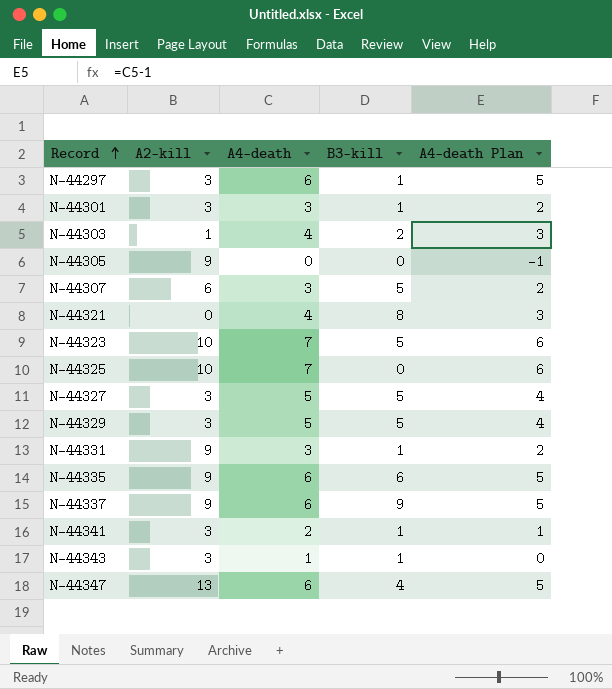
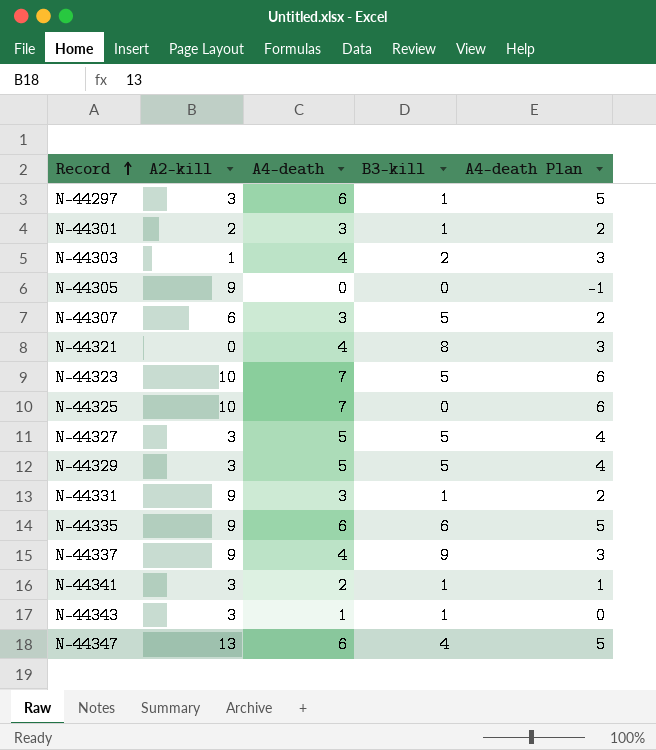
N-44301 | A2-kill: 3 -> 2
N-44337 | A4-death: 6 -> 4
N-44337 | A4-death Plan: 5 -> 3

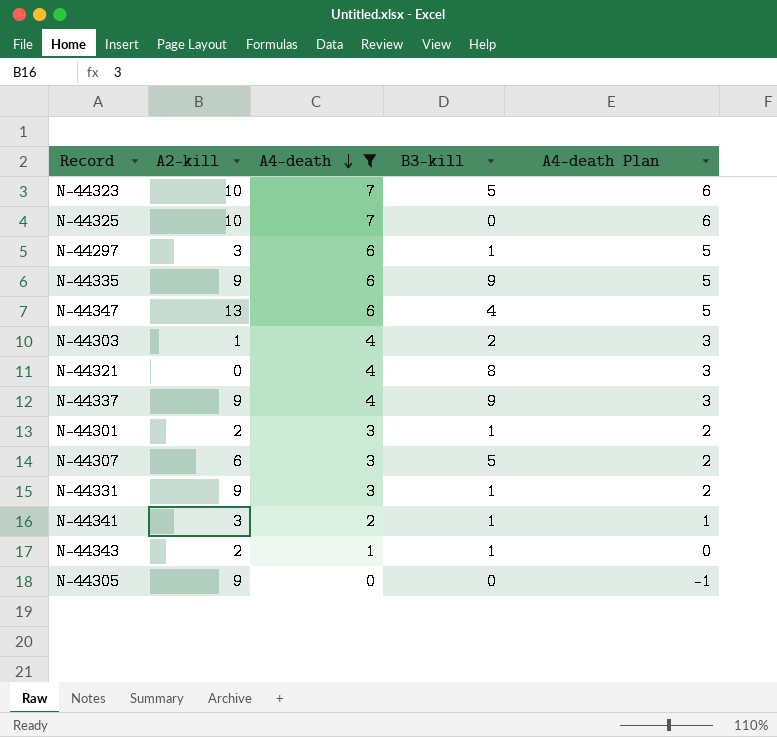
filter: none -> A4-death != 5
row order: Record ascending -> A4-death descending
N-44335 | B3-kill: 6 -> 9
N-44343 | A2-kill: 3 -> 2

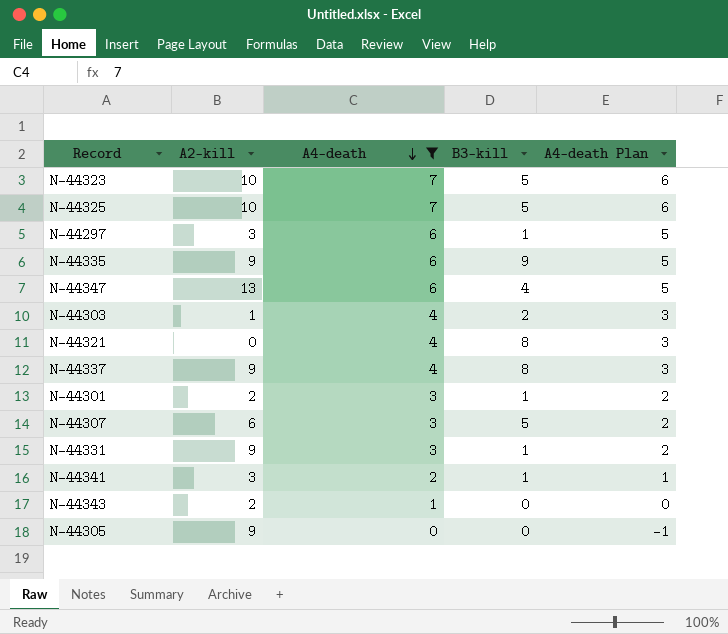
N-44325 | B3-kill: 0 -> 5
N-44337 | B3-kill: 9 -> 8
N-44343 | B3-kill: 1 -> 0

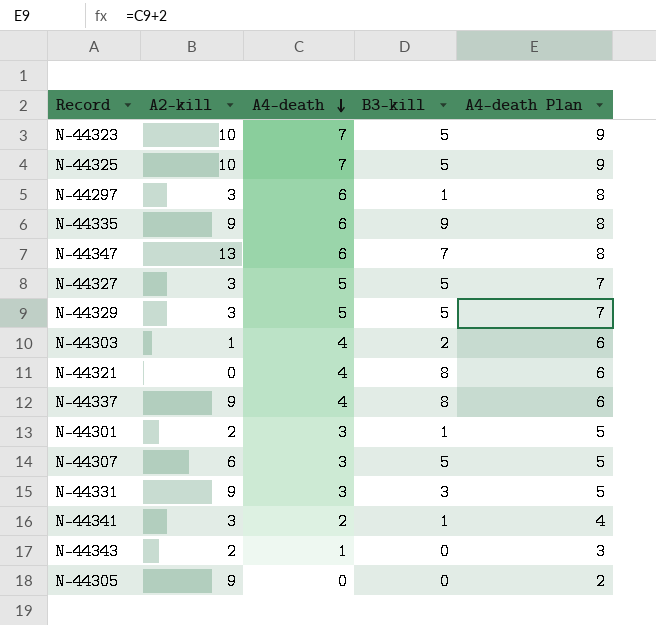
filter: A4-death != 5 -> none
column A4-death Plan | formula: [A4-death] - 1 -> [A4-death] + 2
N-44347 | B3-kill: 4 -> 7
N-44331 | B3-kill: 1 -> 3

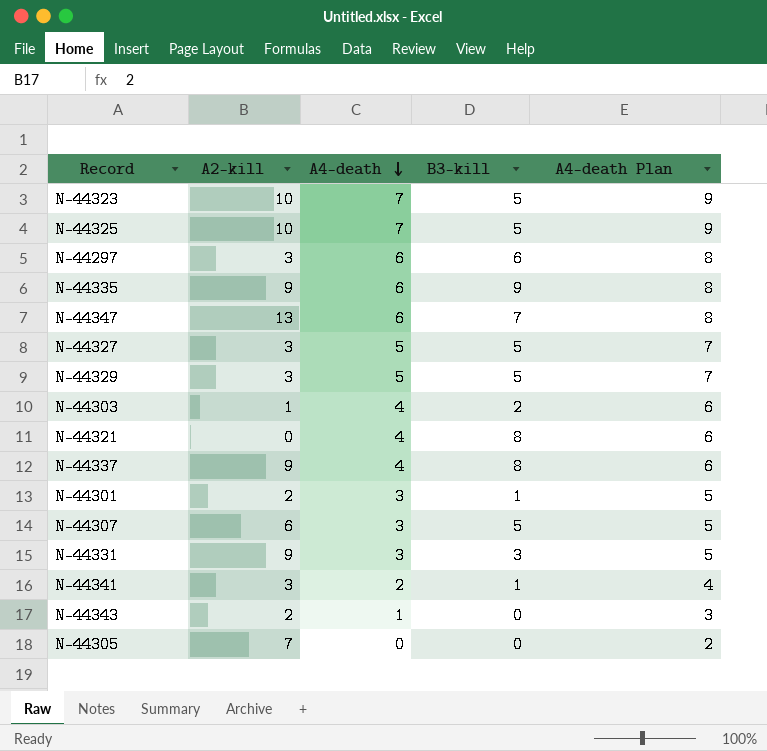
N-44297 | B3-kill: 1 -> 6
N-44305 | A2-kill: 9 -> 7

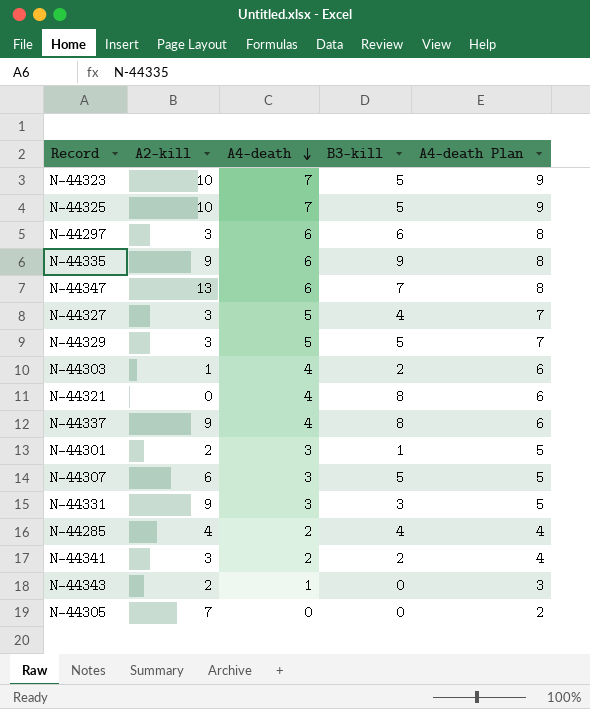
N-44327 | B3-kill: 5 -> 4
row N-44285: none -> 4 | 2 | 4 | 4
N-44341 | B3-kill: 1 -> 2

